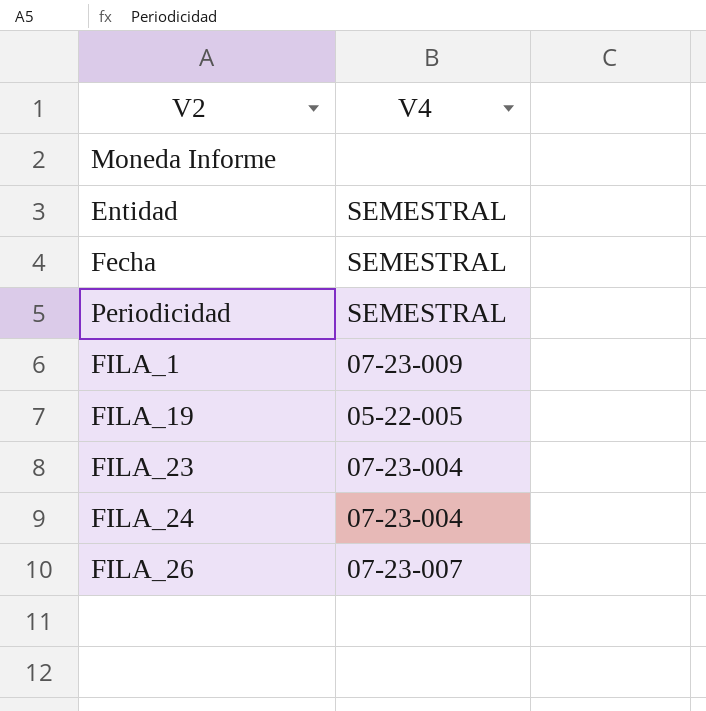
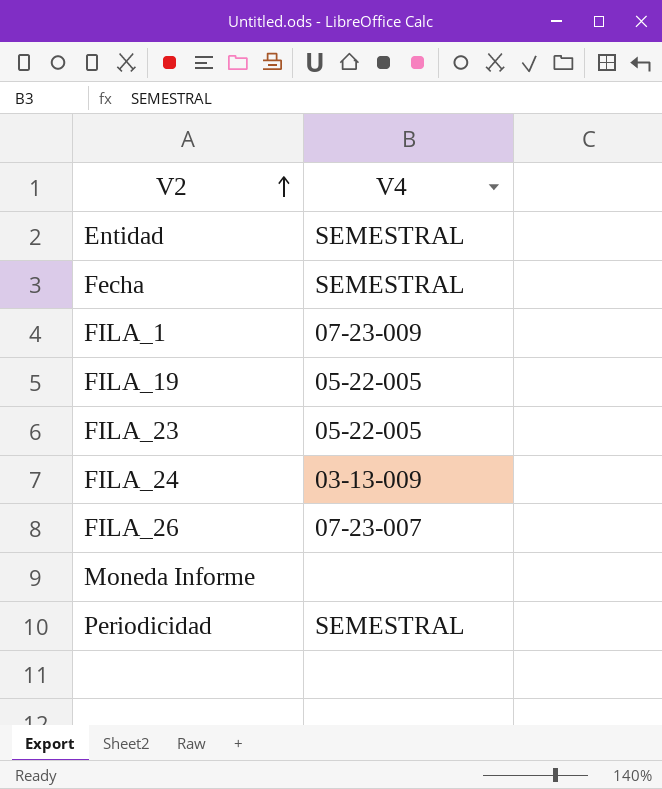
row order: none -> V2 ascending
FILA_23 | V4: 07-23-004 -> 05-22-005
FILA_24 | V4: 07-23-004 -> 03-13-009

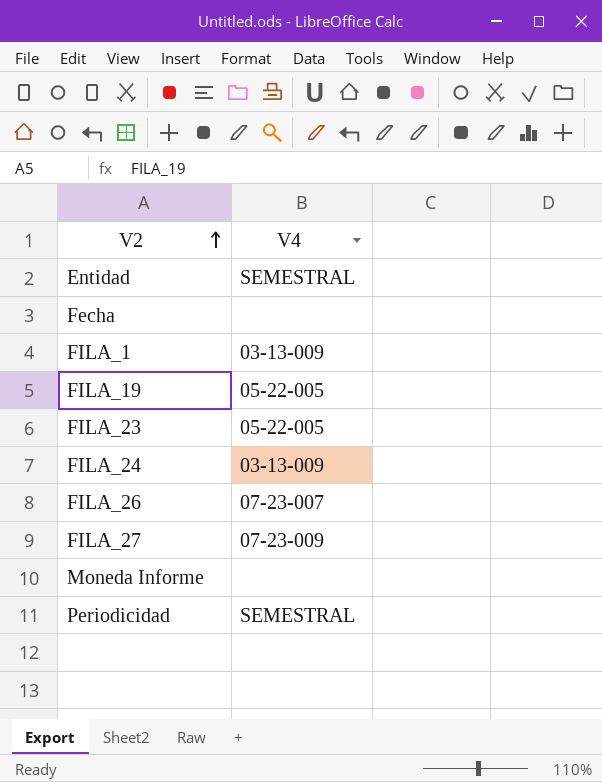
Fecha | V4: SEMESTRAL -> none
FILA_1 | V4: 07-23-009 -> 03-13-009
row FILA_27: none -> 07-23-009

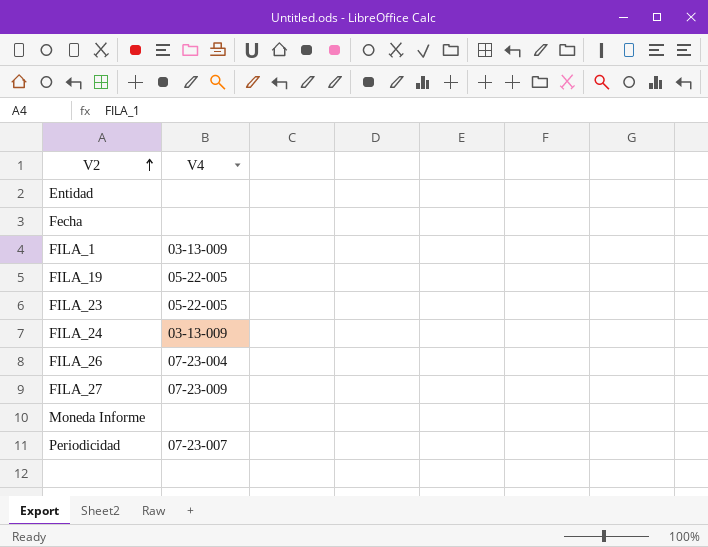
Entidad | V4: SEMESTRAL -> none
FILA_26 | V4: 07-23-007 -> 07-23-004
Periodicidad | V4: SEMESTRAL -> 07-23-007

